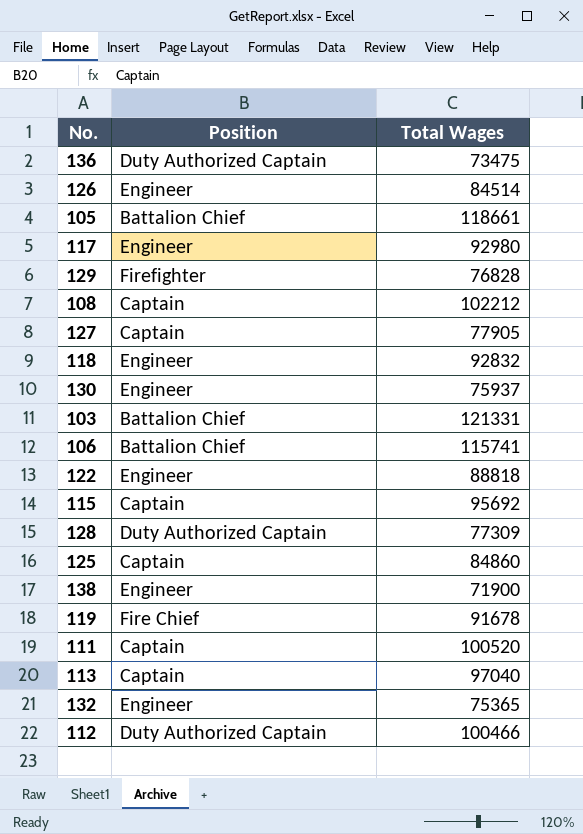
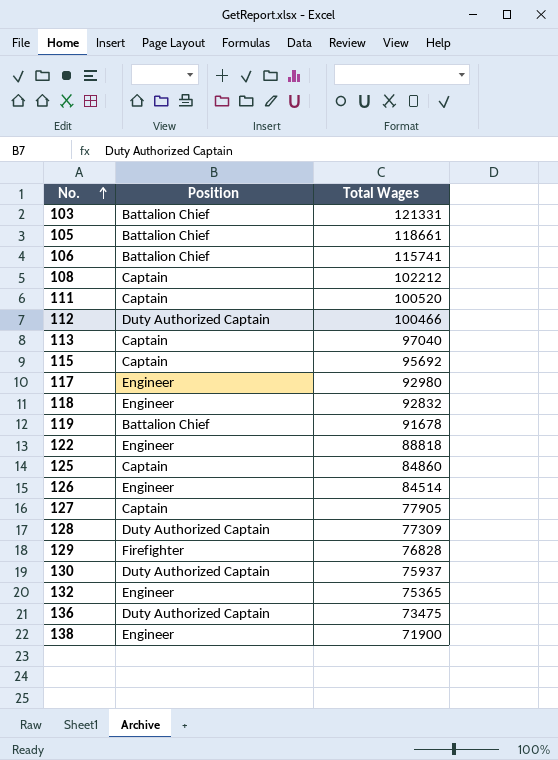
row order: none -> No. ascending
119 | Position: Fire Chief -> Battalion Chief
130 | Position: Engineer -> Duty Authorized Captain

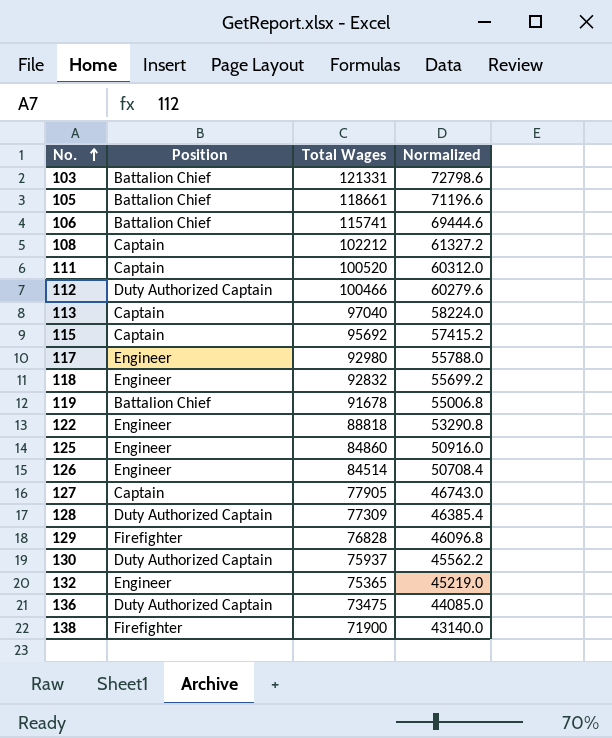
column Normalized | formula: none -> [Total Wages] * 0.6
125 | Position: Captain -> Engineer
138 | Position: Engineer -> Firefighter

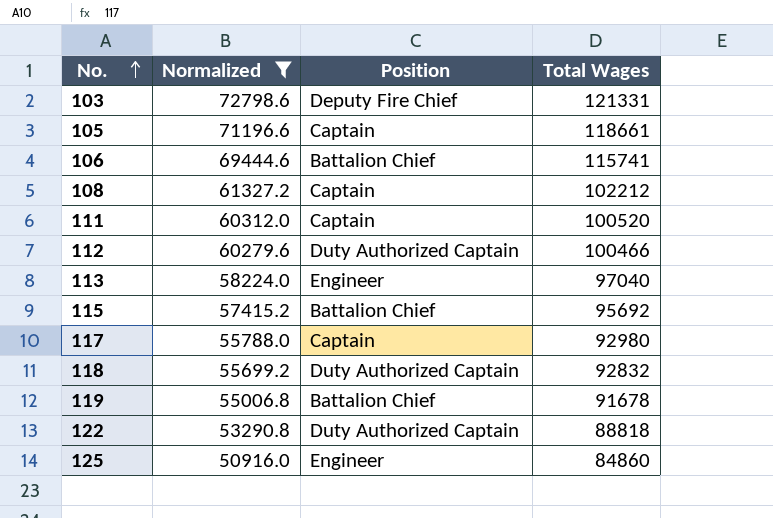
filter: none -> Normalized >= 50916.0
column Normalized | position: 4 -> 2
103 | Position: Battalion Chief -> Deputy Fire Chief
105 | Position: Battalion Chief -> Captain
113 | Position: Captain -> Engineer
115 | Position: Captain -> Battalion Chief
117 | Position: Engineer -> Captain
118 | Position: Engineer -> Duty Authorized Captain
122 | Position: Engineer -> Duty Authorized Captain

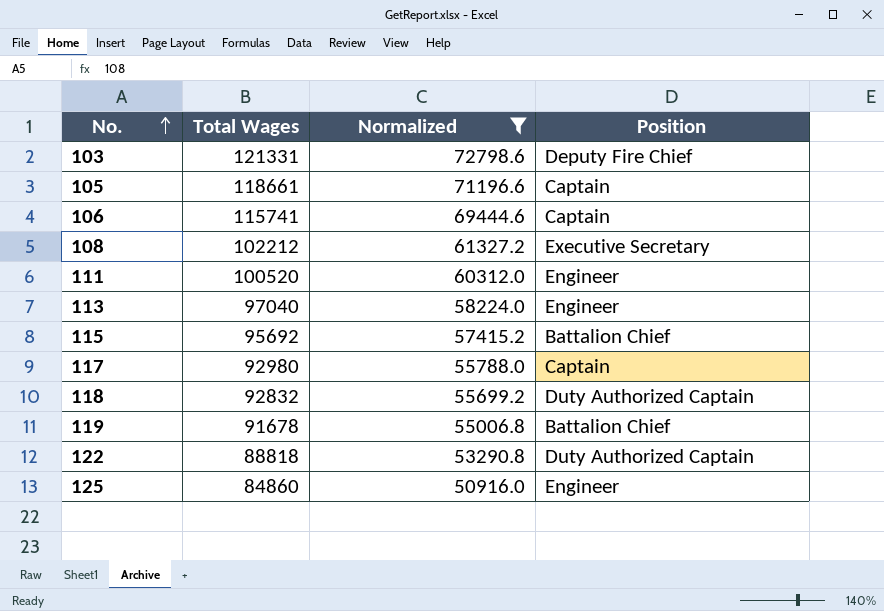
column Total Wages | position: 4 -> 2
row 112: 60279.6 | Duty Authorized Captain | 100466 -> none
106 | Position: Battalion Chief -> Captain
108 | Position: Captain -> Executive Secretary
111 | Position: Captain -> Engineer

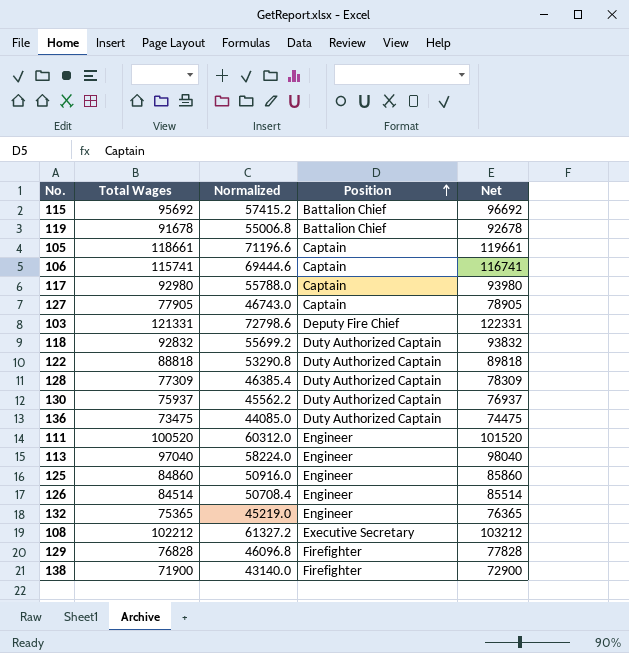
filter: Normalized >= 50916.0 -> none
row order: No. ascending -> Position ascending
column Net | formula: none -> [Total Wages] + 1000

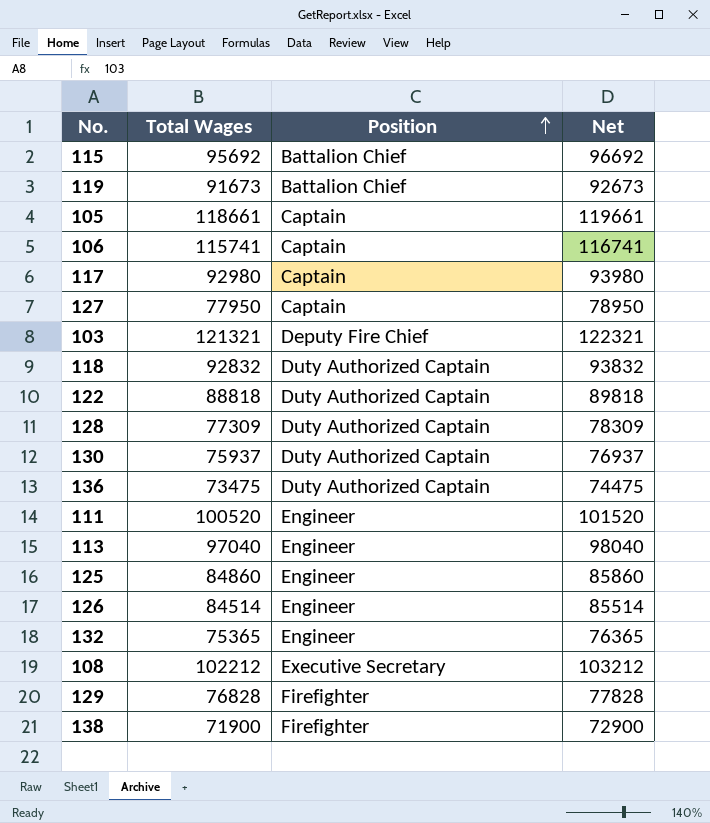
column Normalized | formula: [Total Wages] * 0.6 -> none
119 | Total Wages: 91678 -> 91673
119 | Net: 92678 -> 92673
127 | Total Wages: 77905 -> 77950
127 | Net: 78905 -> 78950
103 | Total Wages: 121331 -> 121321
103 | Net: 122331 -> 122321

